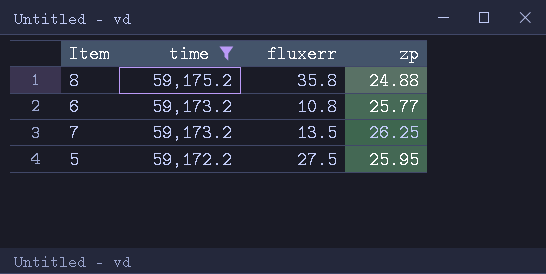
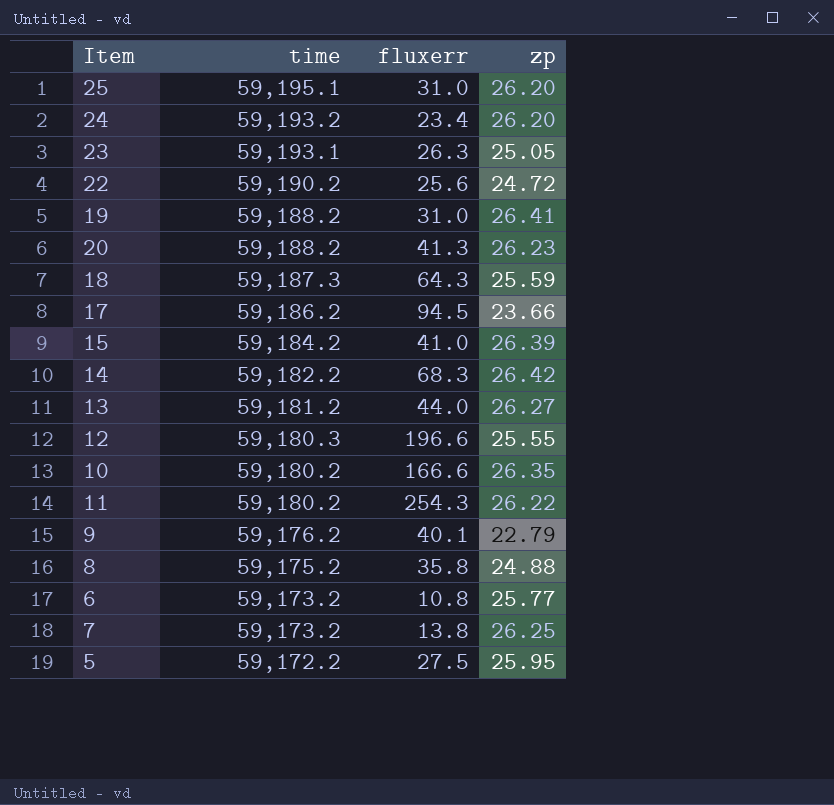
filter: time <= 59,175.2 -> none
7 | fluxerr: 13.5 -> 13.8

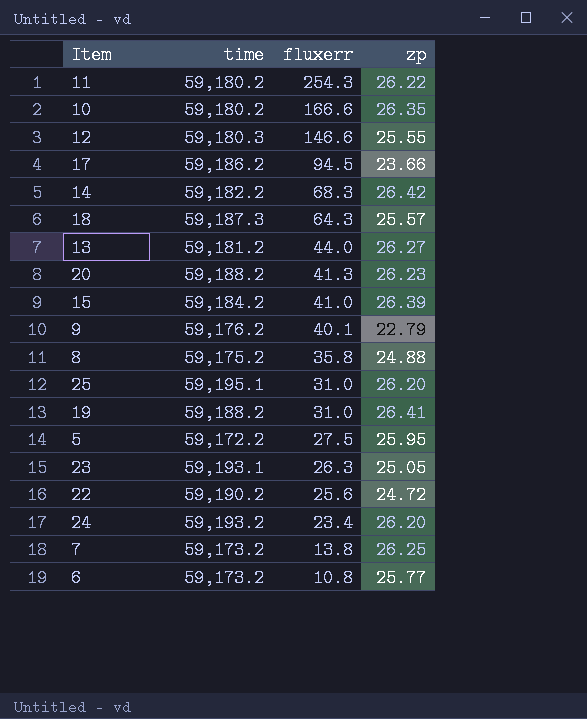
row order: time descending -> fluxerr descending
12 | fluxerr: 196.6 -> 146.6
18 | zp: 25.59 -> 25.57

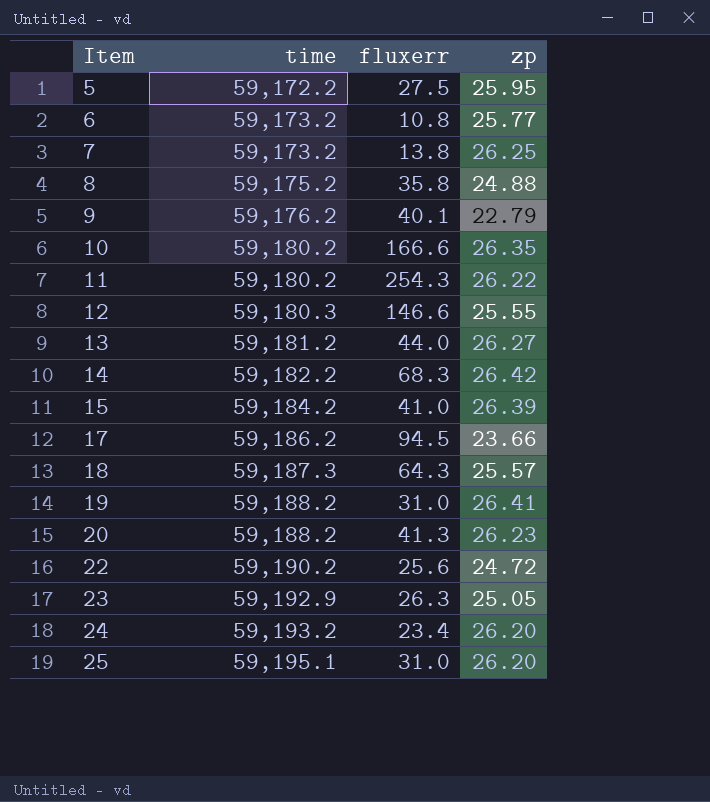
row order: fluxerr descending -> Item ascending
23 | time: 59,193.1 -> 59,192.9

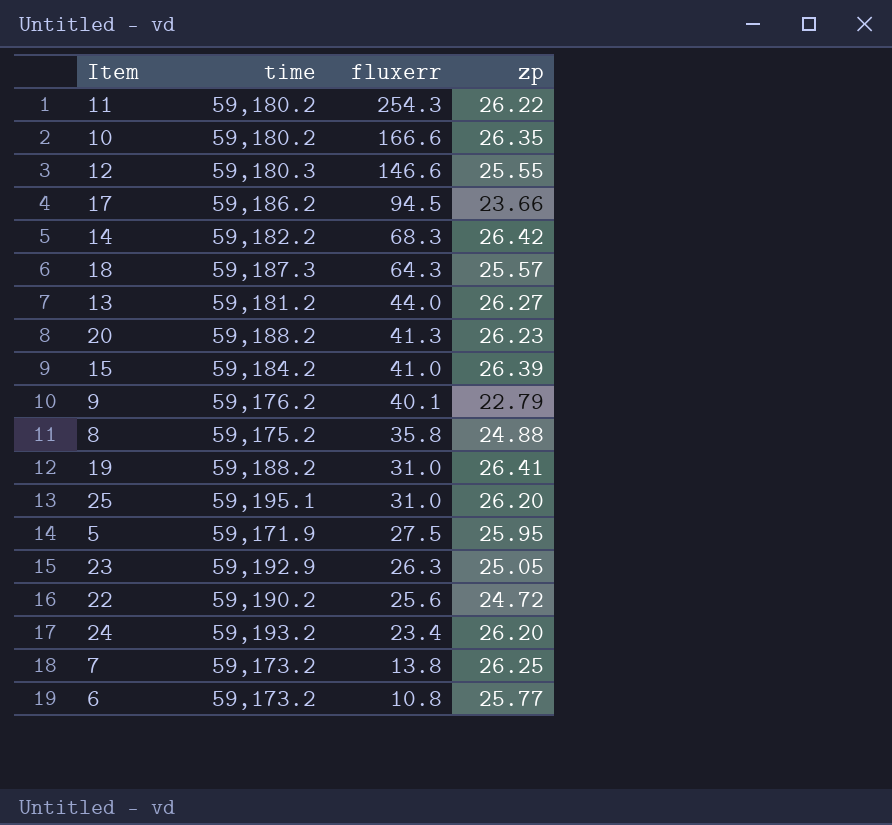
row order: Item ascending -> fluxerr descending
5 | time: 59,172.2 -> 59,171.9

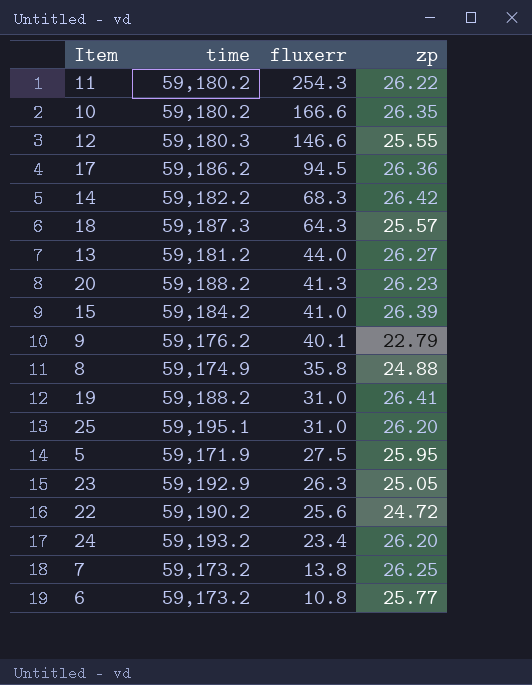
17 | zp: 23.66 -> 26.36
8 | time: 59,175.2 -> 59,174.9

